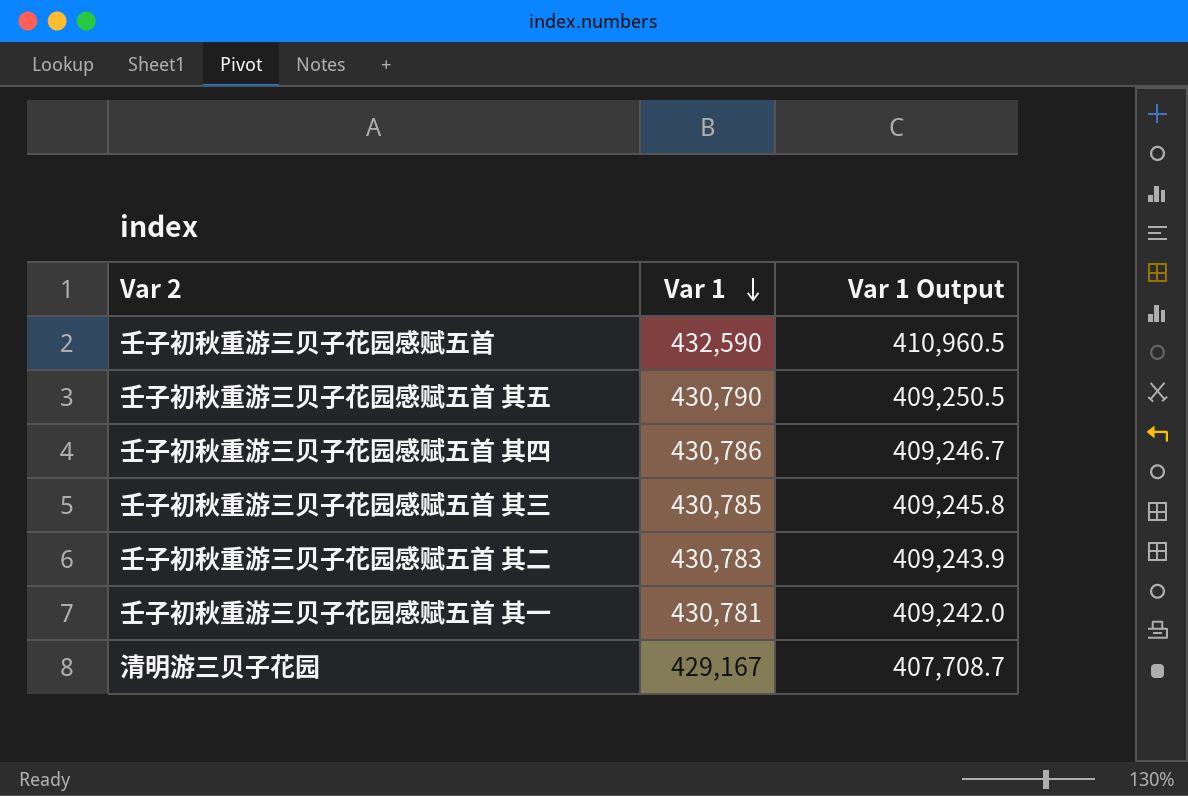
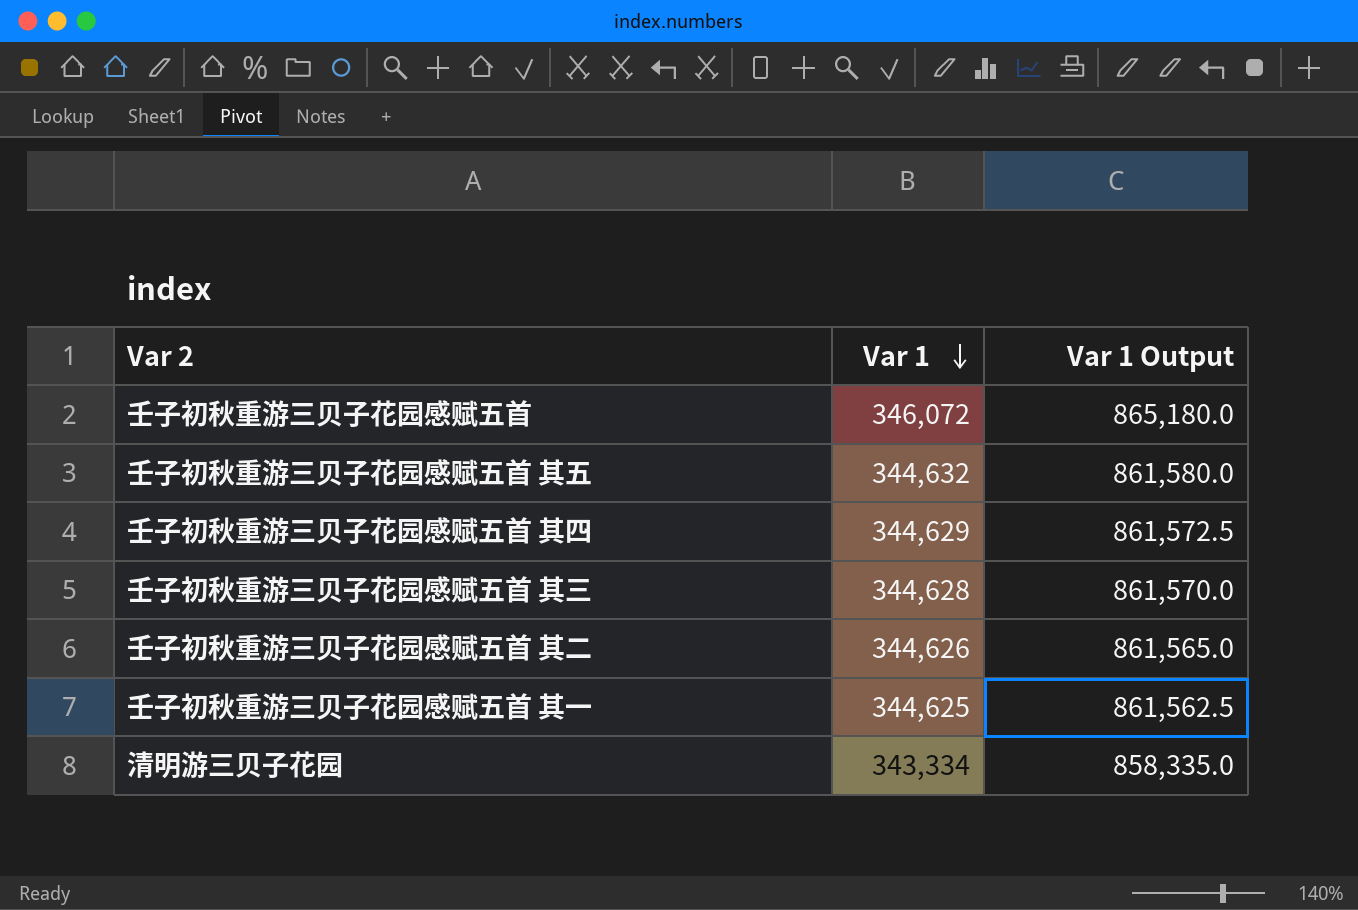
column Var 1 Output | formula: [Var 1] * 0.95 -> [Var 1] * 2.5
壬子初秋重游三贝子花园感赋五首 | Var 1: 432,590 -> 346,072
壬子初秋重游三贝子花园感赋五首 其五 | Var 1: 430,790 -> 344,632
壬子初秋重游三贝子花园感赋五首 其四 | Var 1: 430,786 -> 344,629
壬子初秋重游三贝子花园感赋五首 其三 | Var 1: 430,785 -> 344,628
壬子初秋重游三贝子花园感赋五首 其二 | Var 1: 430,783 -> 344,626
壬子初秋重游三贝子花园感赋五首 其一 | Var 1: 430,781 -> 344,625
清明游三贝子花园 | Var 1: 429,167 -> 343,334

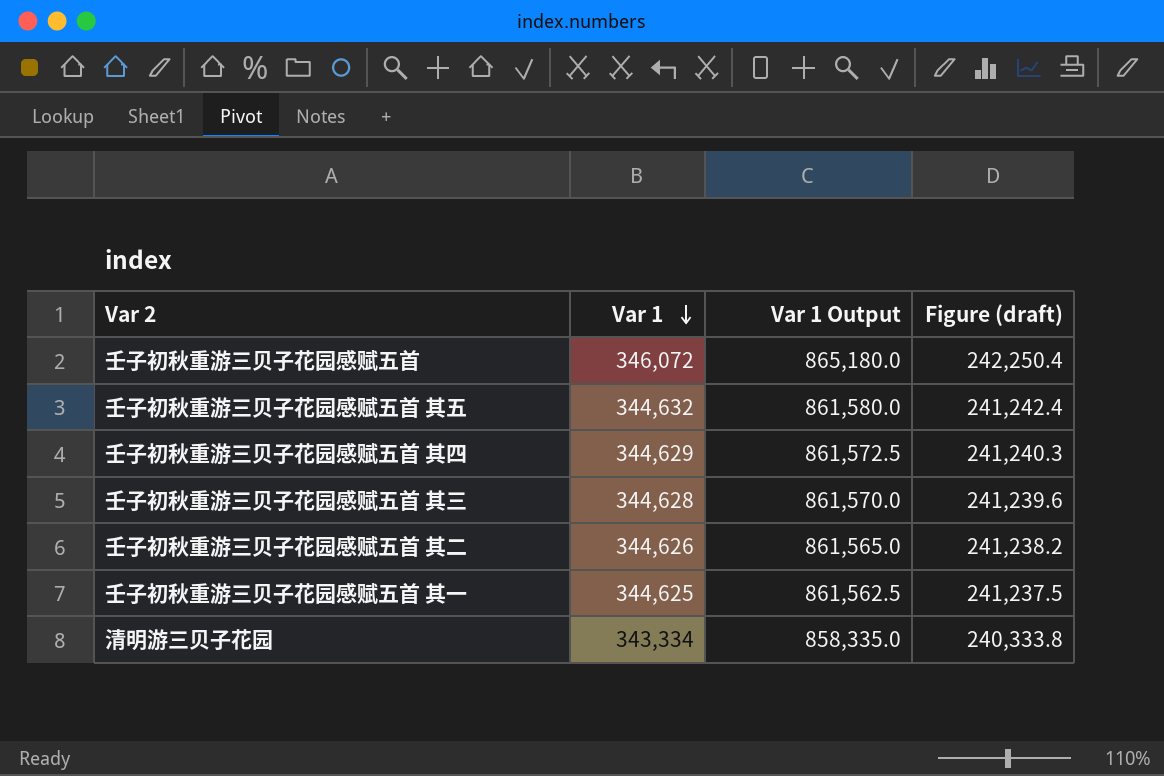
column Figure (draft) | formula: none -> [Var 1] * 0.7

